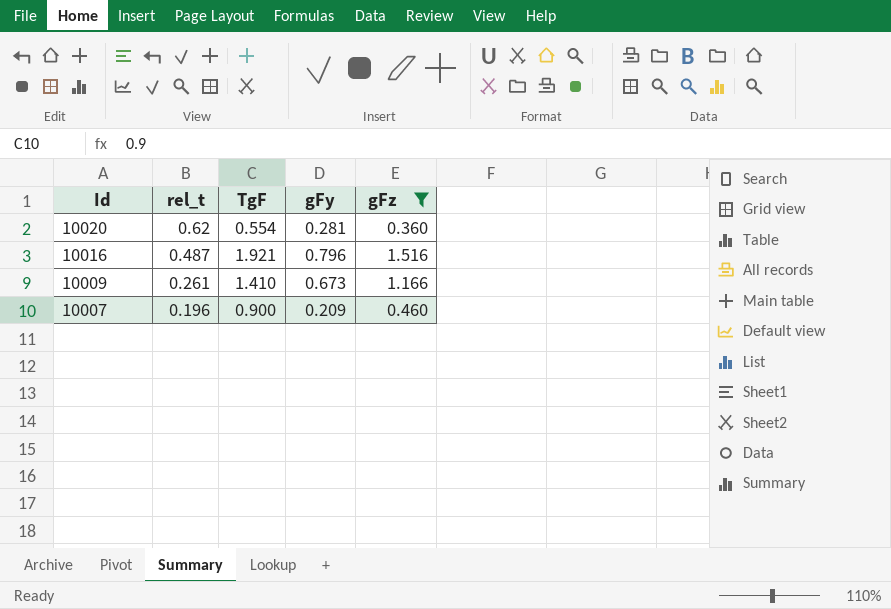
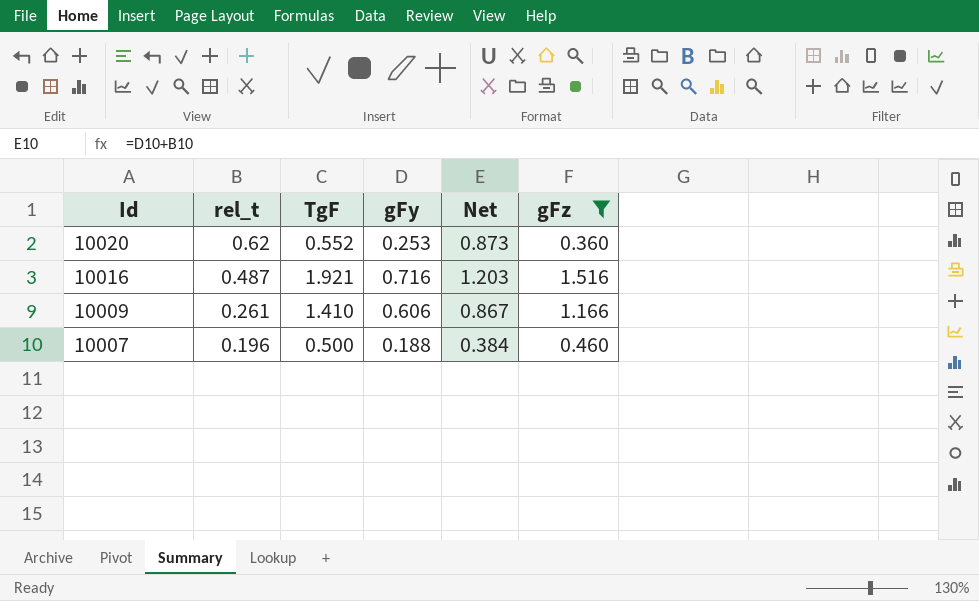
column Net | formula: none -> [rel_t] + [gFy]
10020 | TgF: 0.554 -> 0.552
10020 | gFy: 0.281 -> 0.253
10016 | gFy: 0.796 -> 0.716
10009 | gFy: 0.673 -> 0.606
10007 | TgF: 0.900 -> 0.500
10007 | gFy: 0.209 -> 0.188

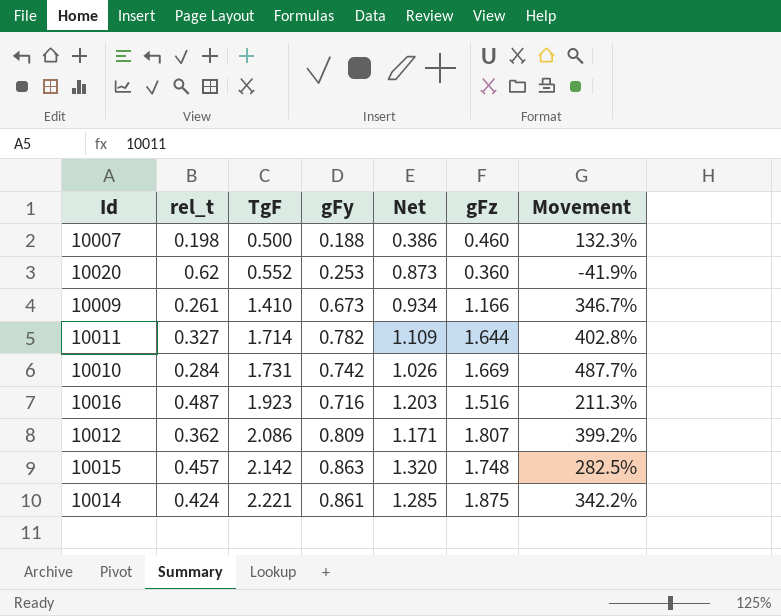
filter: gFz <= 1.516 -> none
row order: Id descending -> TgF ascending
column Movement | formula: none -> ([gFz] - [rel_t]) / [rel_t]
10007 | rel_t: 0.196 -> 0.198
10007 | Net: 0.384 -> 0.386
10009 | gFy: 0.606 -> 0.673
10009 | Net: 0.867 -> 0.934
10016 | TgF: 1.921 -> 1.923

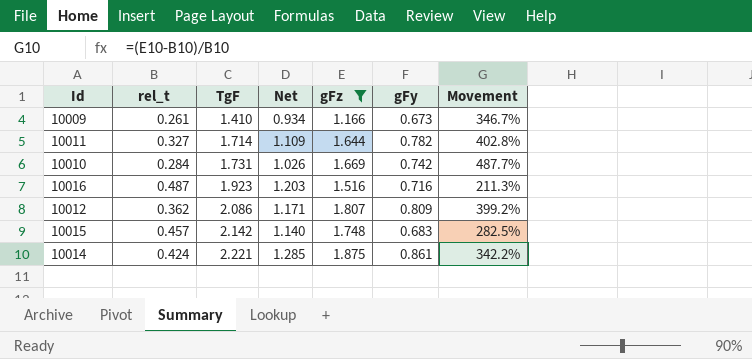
filter: none -> gFz >= 1.166
column gFy | position: 4 -> 6
10015 | Net: 1.320 -> 1.140
10015 | gFy: 0.863 -> 0.683

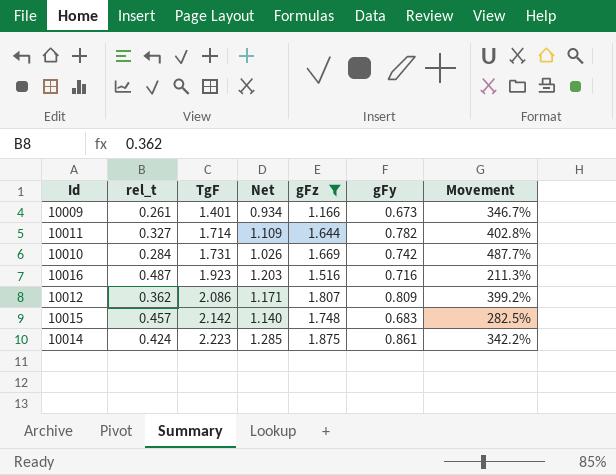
10009 | TgF: 1.410 -> 1.401
10014 | TgF: 2.221 -> 2.223

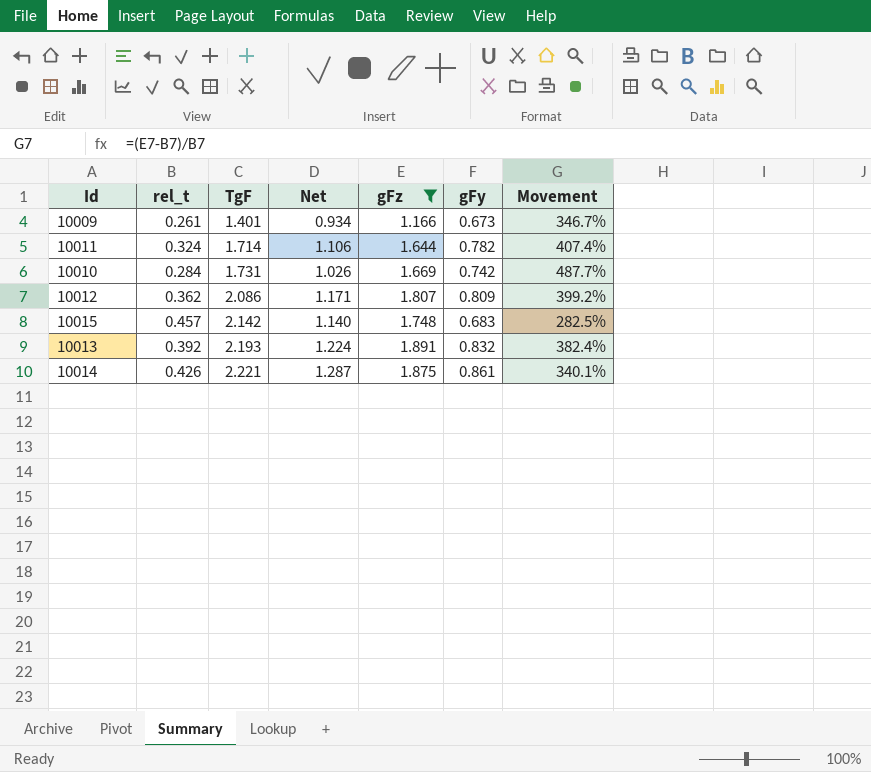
row 10016: 0.487 | 1.923 | 1.203 | 1.516 | 0.716 | 211.3% -> none
10011 | rel_t: 0.327 -> 0.324
10011 | Net: 1.109 -> 1.106
10011 | Movement: 402.8% -> 407.4%
row 10013: none -> 0.392 | 2.193 | 1.224 | 1.891 | 0.832 | 382.4%
10014 | rel_t: 0.424 -> 0.426
10014 | TgF: 2.223 -> 2.221
10014 | Net: 1.285 -> 1.287
10014 | Movement: 342.2% -> 340.1%

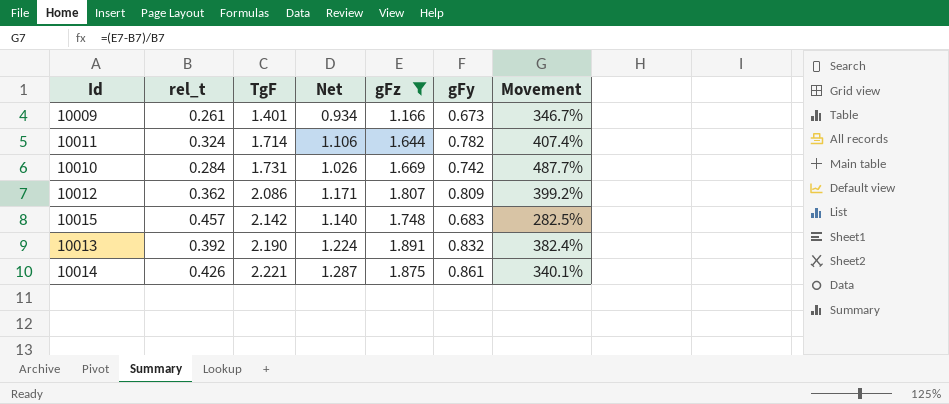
10013 | TgF: 2.193 -> 2.190

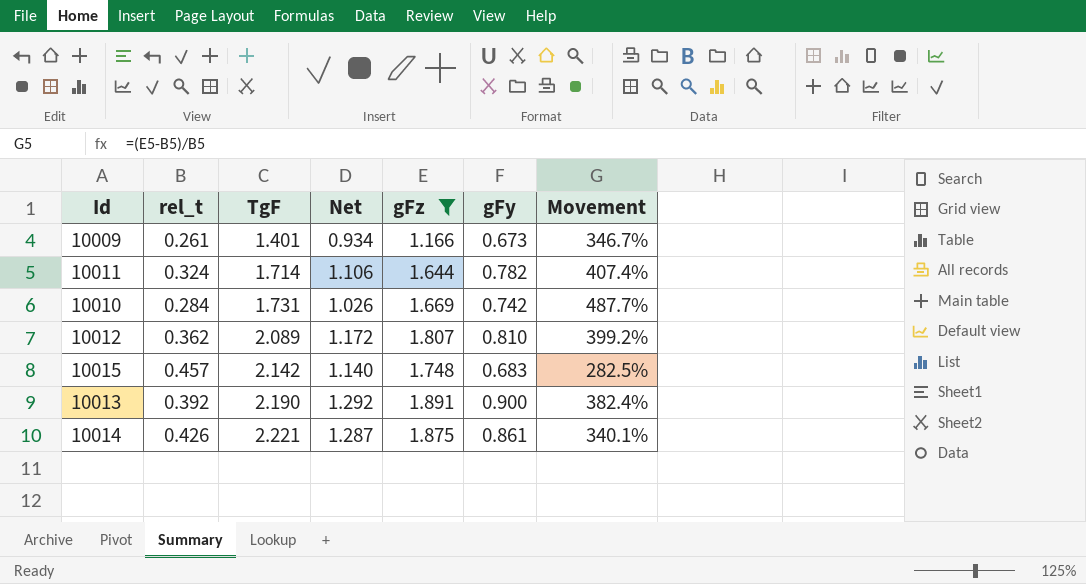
10012 | TgF: 2.086 -> 2.089
10012 | Net: 1.171 -> 1.172
10012 | gFy: 0.809 -> 0.810
10013 | Net: 1.224 -> 1.292
10013 | gFy: 0.832 -> 0.900

